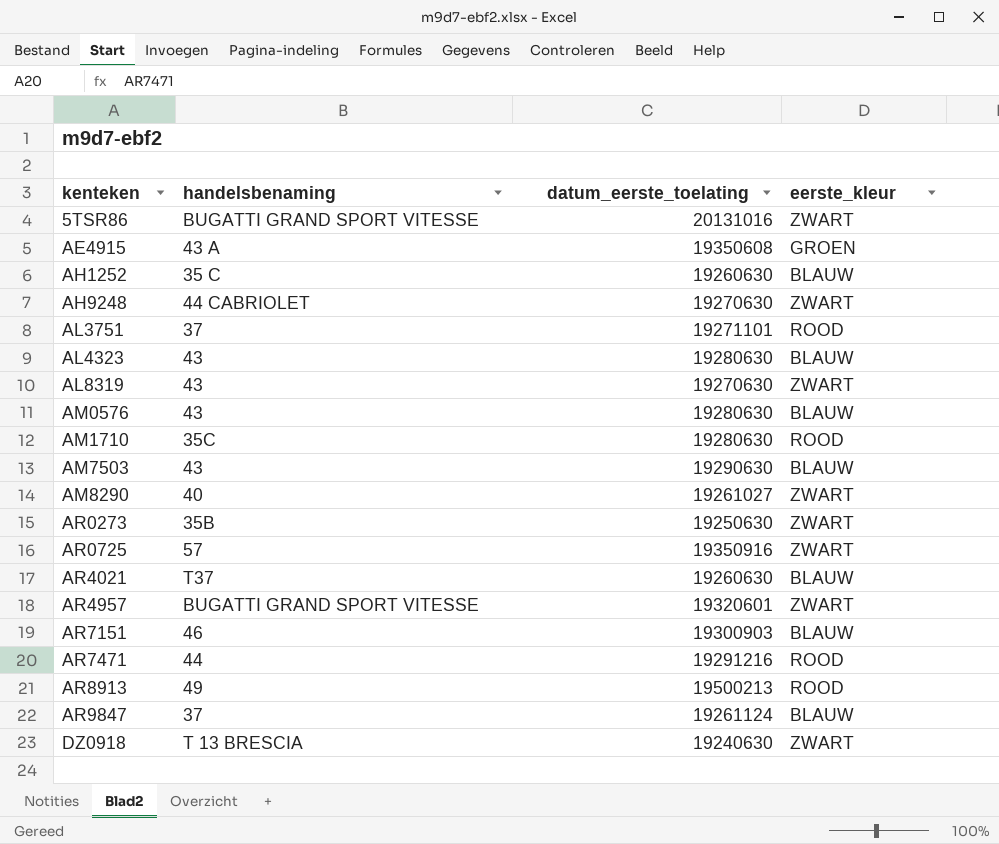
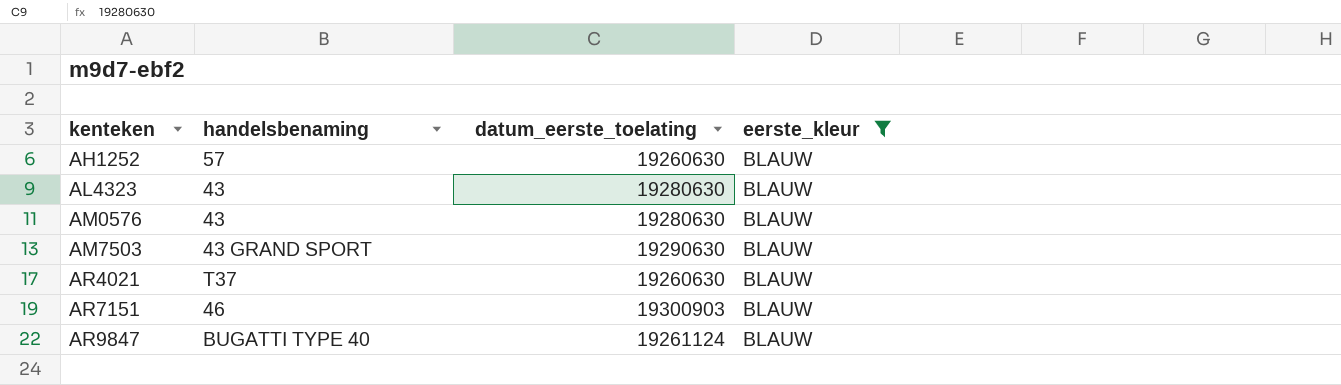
filter: none -> eerste_kleur = BLAUW
AH1252 | handelsbenaming: 35 C -> 57
AM7503 | handelsbenaming: 43 -> 43 GRAND SPORT
AR9847 | handelsbenaming: 37 -> BUGATTI TYPE 40

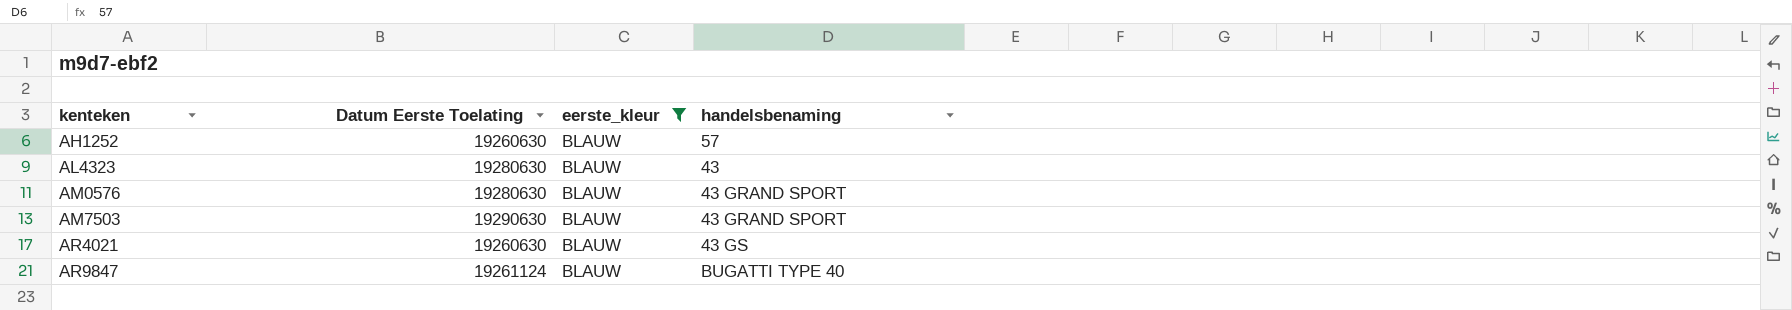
column name: datum_eerste_toelating -> Datum Eerste Toelating
column handelsbenaming | position: 2 -> 4
row AR7151: 46 | 19300903 | BLAUW -> none
AM0576 | handelsbenaming: 43 -> 43 GRAND SPORT
AR4021 | handelsbenaming: T37 -> 43 GS

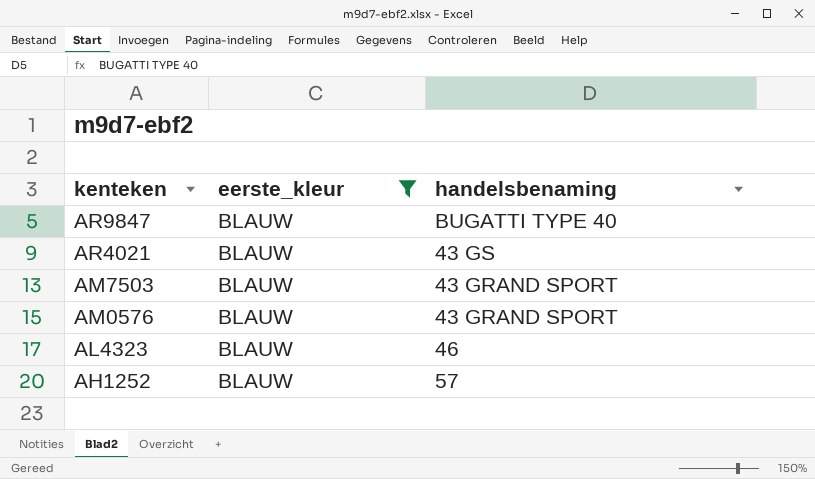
row order: kenteken ascending -> kenteken descending
column Datum Eerste Toelating | position: 2 -> none
AL4323 | handelsbenaming: 43 -> 46

